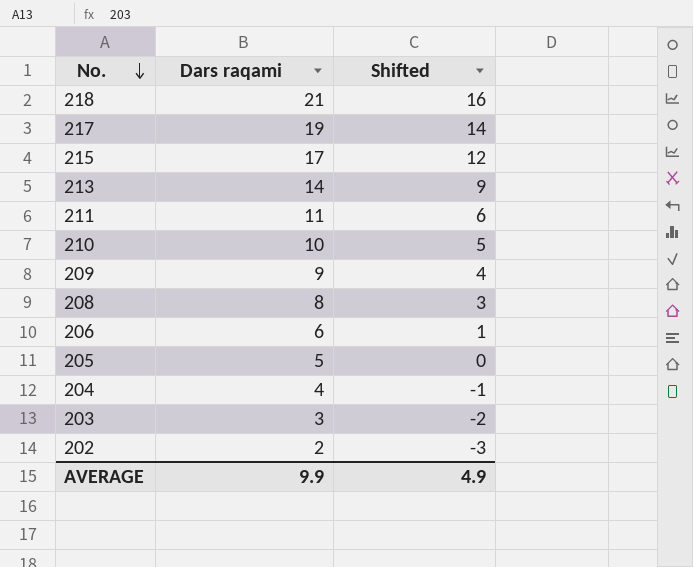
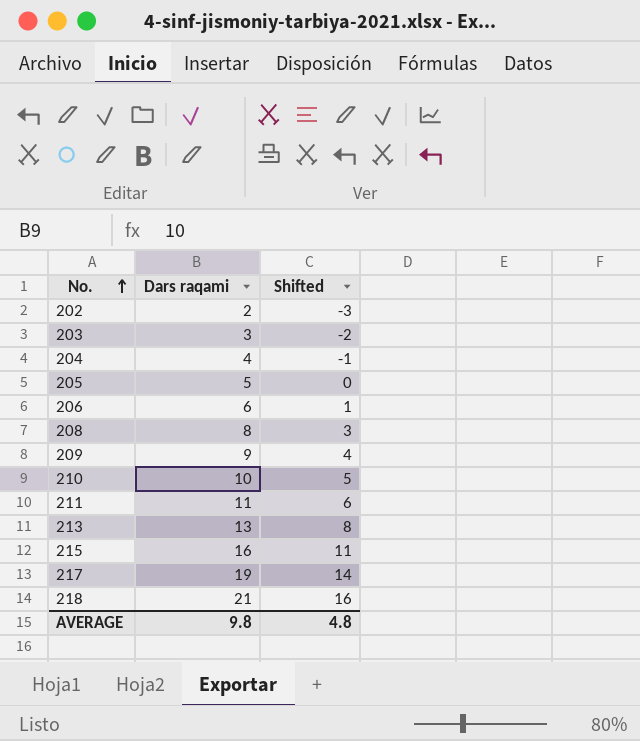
row order: No. descending -> No. ascending
213 | Dars raqami: 14 -> 13
213 | Shifted: 9 -> 8
215 | Dars raqami: 17 -> 16
215 | Shifted: 12 -> 11
AVERAGE | Dars raqami: 9.9 -> 9.8
AVERAGE | Shifted: 4.9 -> 4.8

